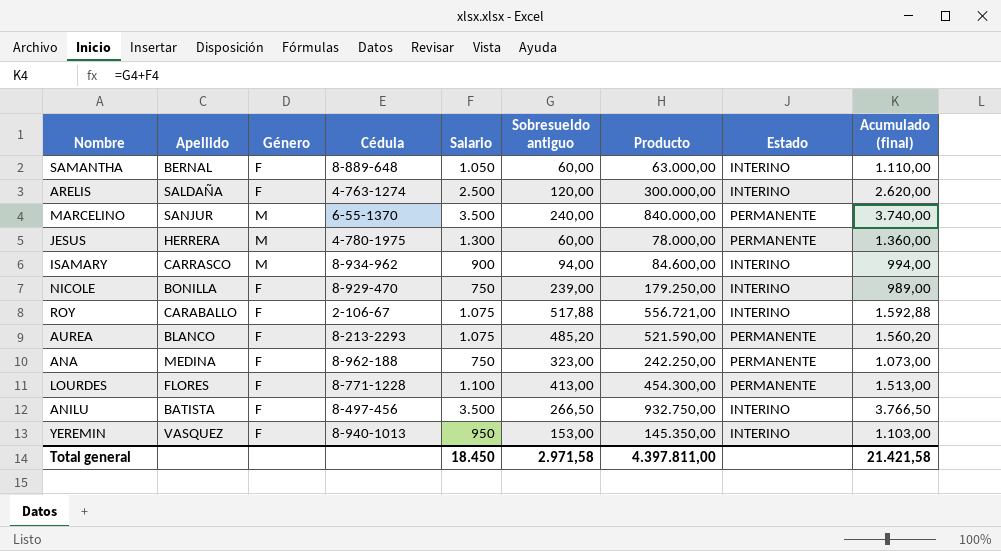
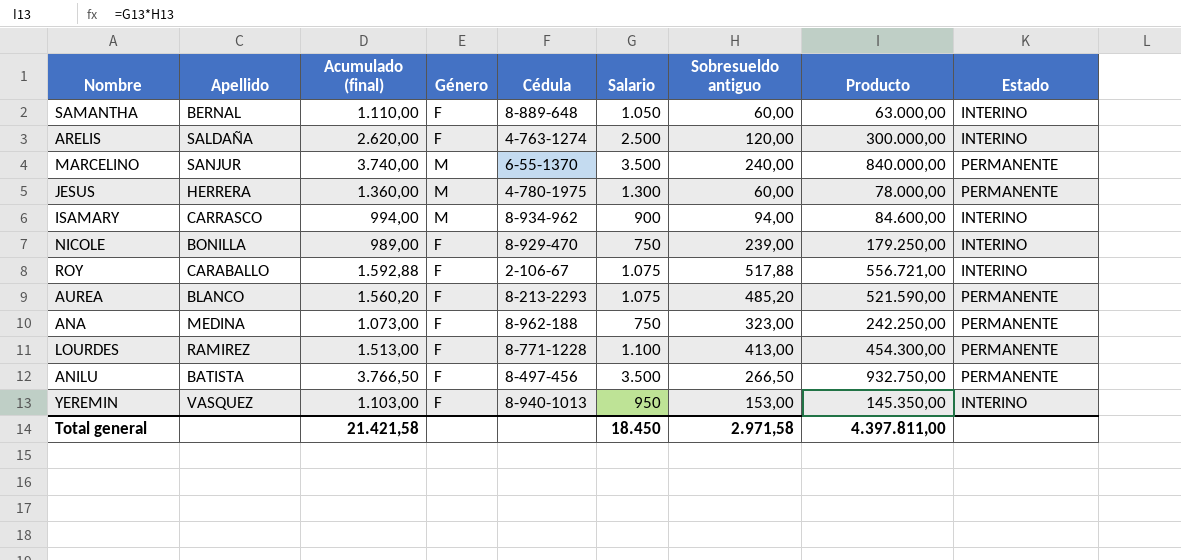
column Acumulado (final) | position: 9 -> 3
LOURDES | Apellido: FLORES -> RAMIREZ
ANILU | Estado: INTERINO -> PERMANENTE

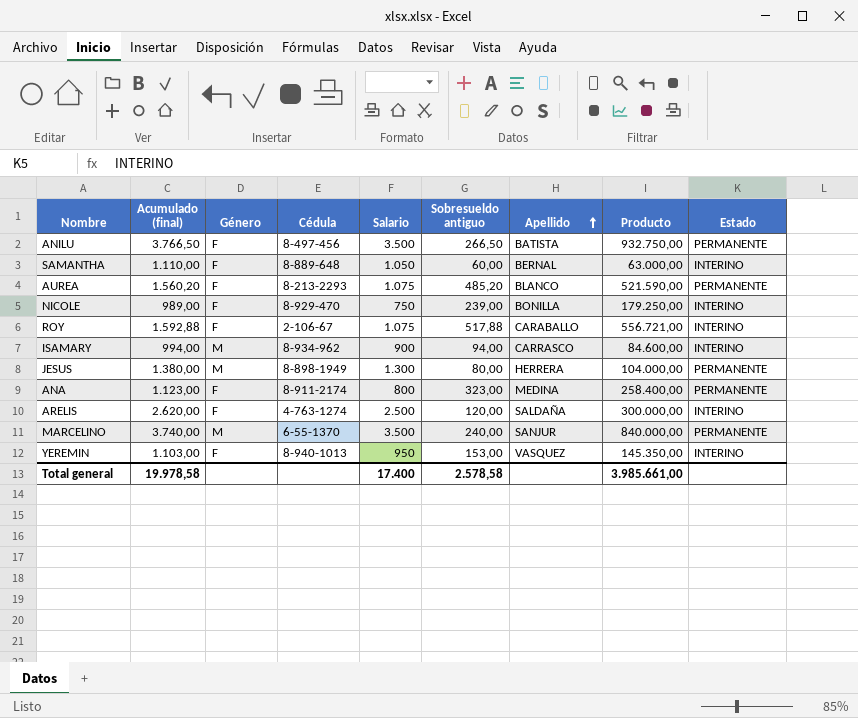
row order: none -> Apellido ascending
column Apellido | position: 2 -> 7
row LOURDES: RAMIREZ | 1.513,00 | F | 8-771-1228 | 1.100 | 413,00 | 454.300,00 | PERMANENTE -> none
JESUS | Acumulado (final): 1.360,00 -> 1.380,00
JESUS | Cédula: 4-780-1975 -> 8-898-1949
JESUS | Sobresueldo antiguo: 60,00 -> 80,00
JESUS | Producto: 78.000,00 -> 104.000,00
ANA | Acumulado (final): 1.073,00 -> 1.123,00
ANA | Cédula: 8-962-188 -> 8-911-2174
ANA | Salario: 750 -> 800
ANA | Producto: 242.250,00 -> 258.400,00
Total general | Acumulado (final): 21.421,58 -> 19.978,58
Total general | Salario: 18.450 -> 17.400
Total general | Sobresueldo antiguo: 2.971,58 -> 2.578,58
Total general | Producto: 4.397.811,00 -> 3.985.661,00

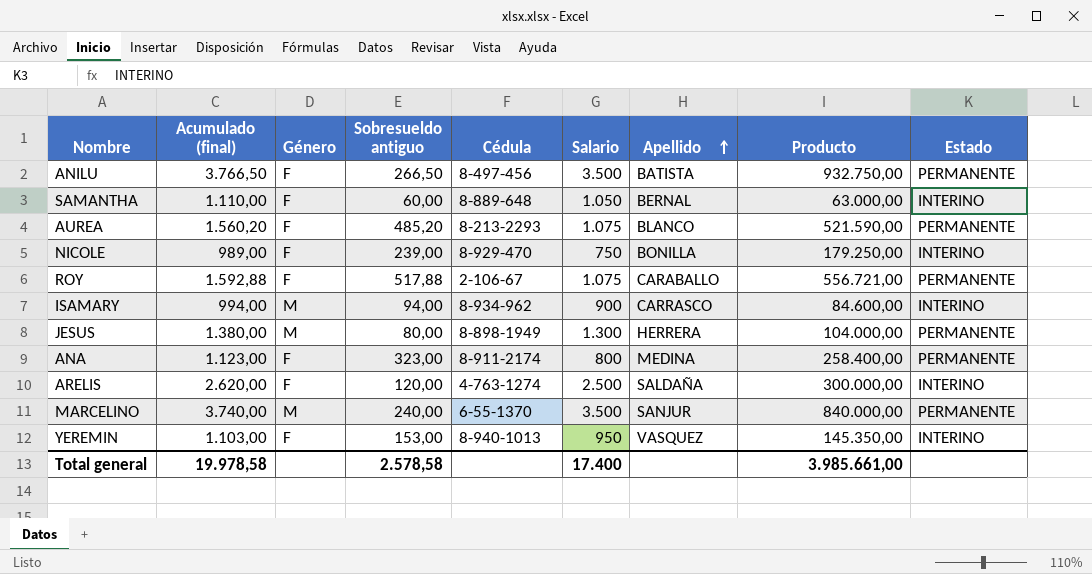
column Sobresueldo antiguo | position: 6 -> 4
ROY | Estado: INTERINO -> PERMANENTE

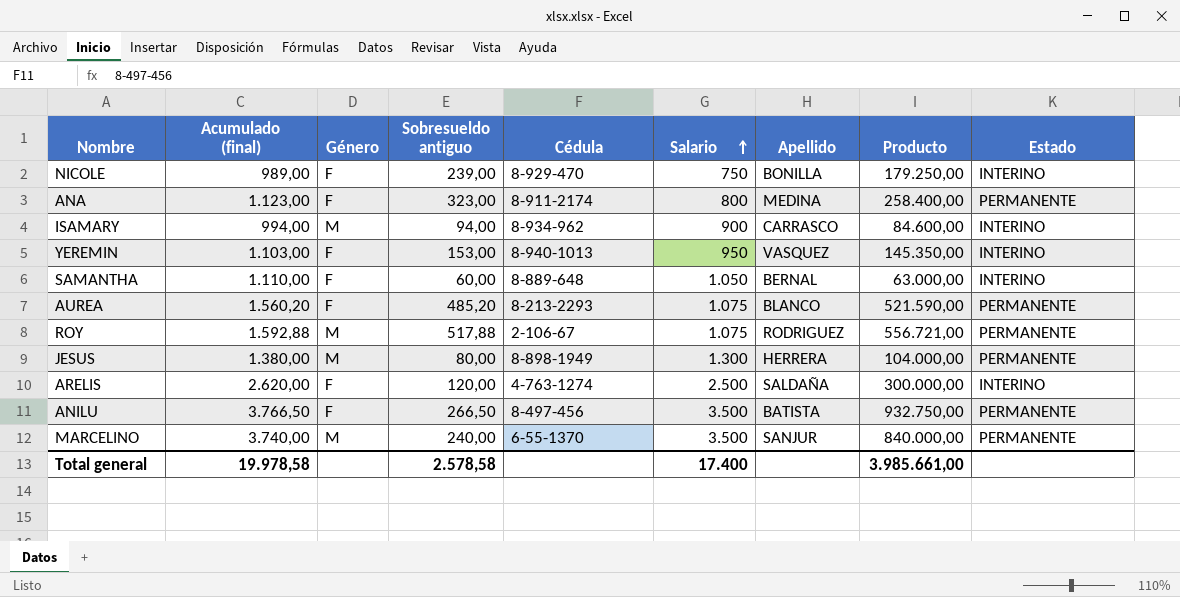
row order: Apellido ascending -> Salario ascending
ROY | Género: F -> M
ROY | Apellido: CARABALLO -> RODRIGUEZ

